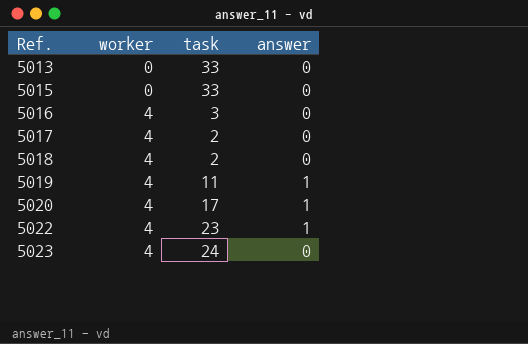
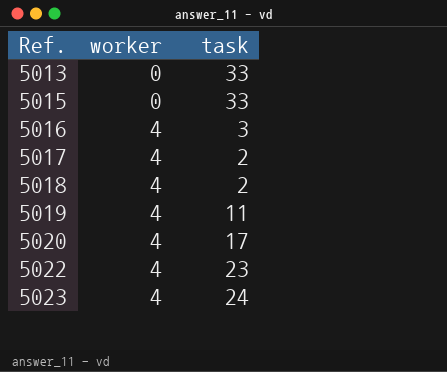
column answer | position: 4 -> none

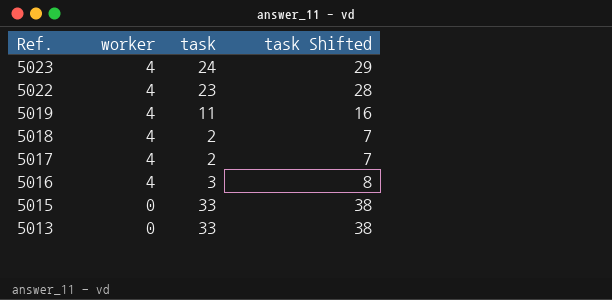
row order: Ref. ascending -> Ref. descending
column task Shifted | formula: none -> [task] + 5
row 5020: 4 | 17 -> none

